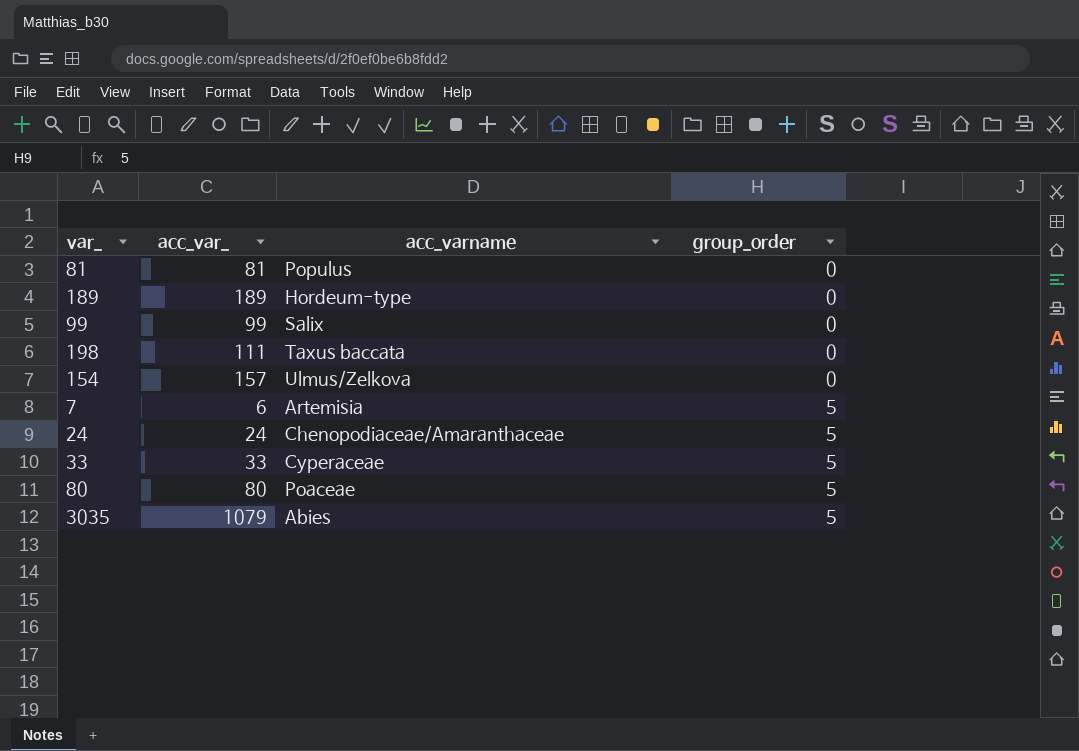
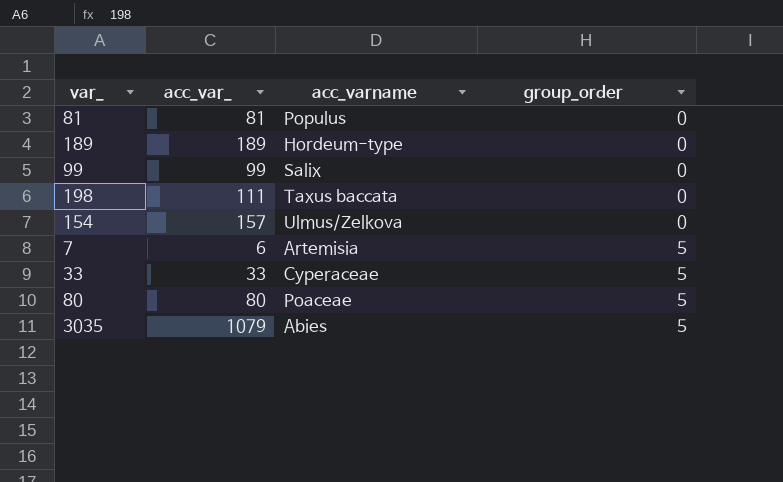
row 24: 24 | Chenopodiaceae/Amaranthaceae | 5 -> none

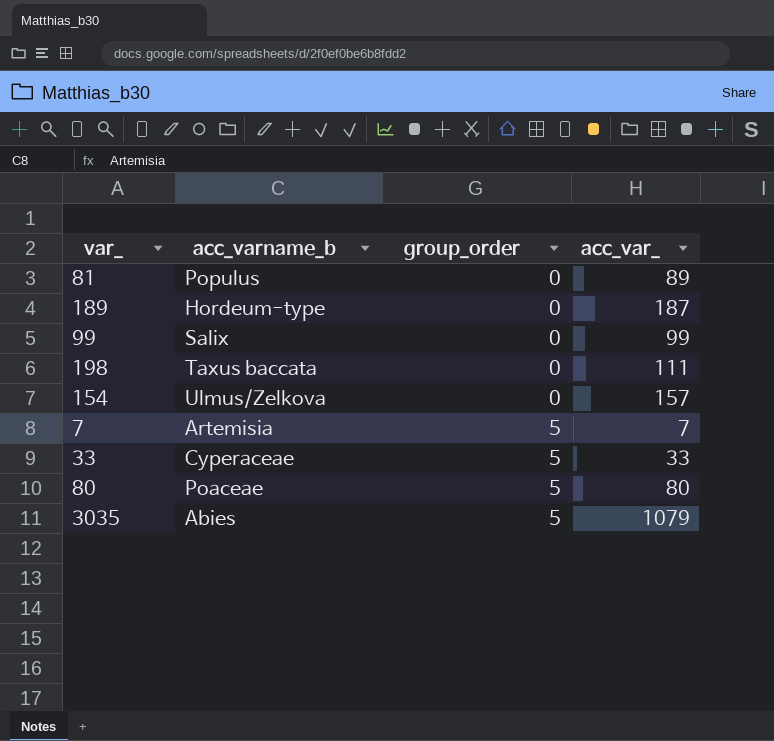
column name: acc_varname -> acc_varname_b
column acc_var_ | position: 2 -> 4
81 | acc_var_: 81 -> 89
189 | acc_var_: 189 -> 187
7 | acc_var_: 6 -> 7

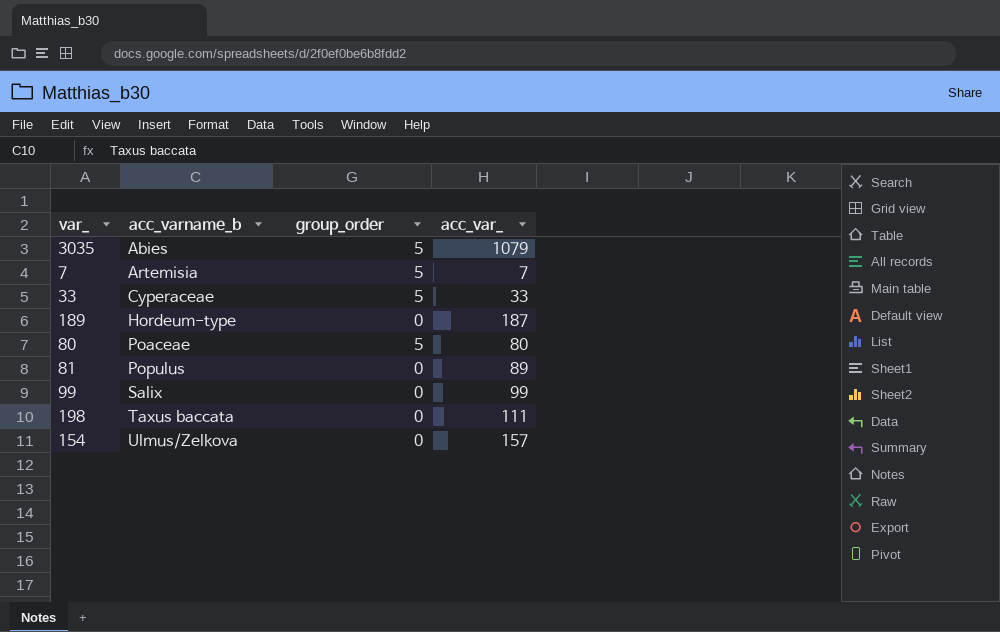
row order: group_order ascending -> acc_varname_b ascending

